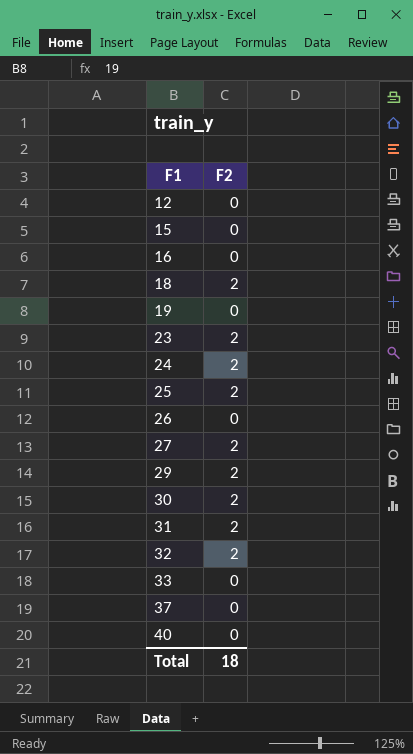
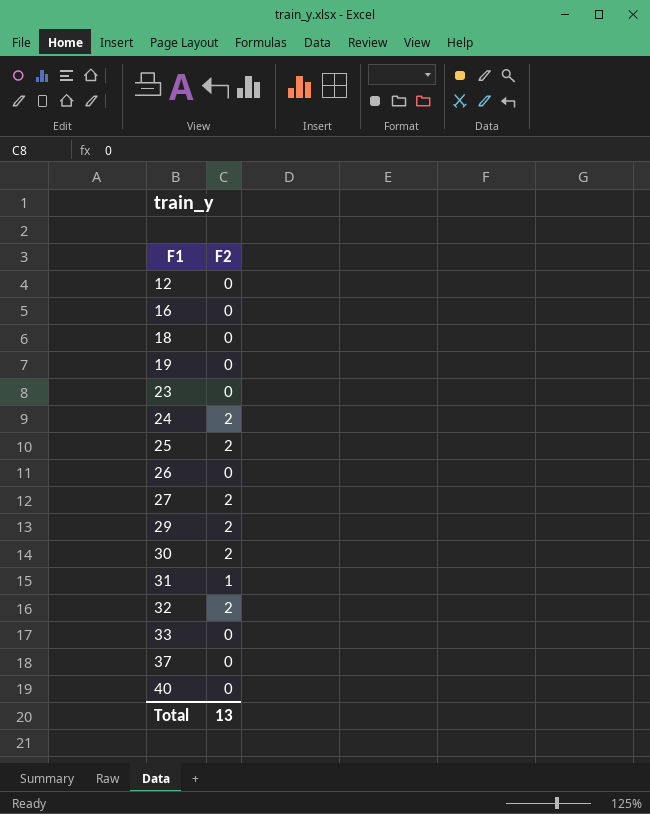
row 15: 0 -> none
18 | F2: 2 -> 0
23 | F2: 2 -> 0
31 | F2: 2 -> 1
Total | F2: 18 -> 13

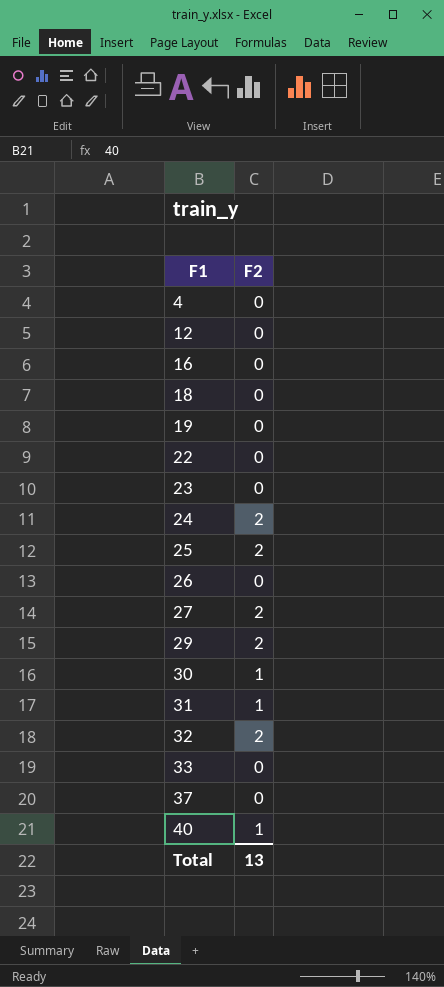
row 4: none -> 0
row 22: none -> 0
30 | F2: 2 -> 1
40 | F2: 0 -> 1

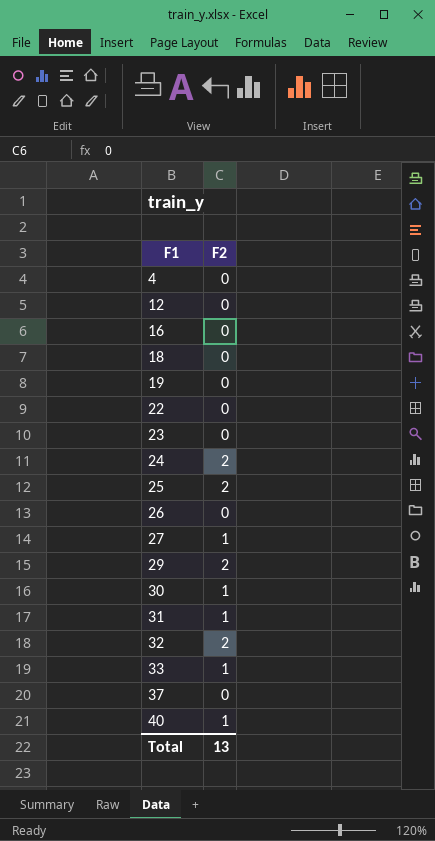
27 | F2: 2 -> 1
33 | F2: 0 -> 1

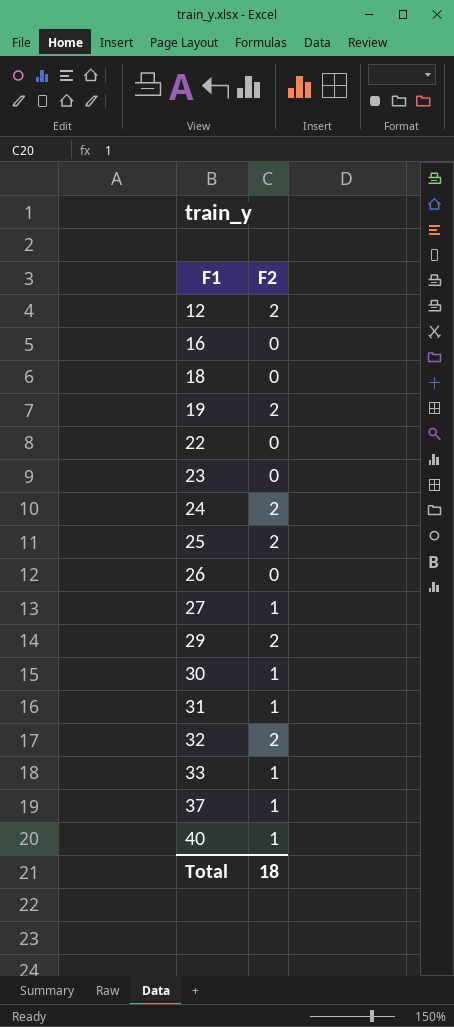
row 4: 0 -> none
12 | F2: 0 -> 2
19 | F2: 0 -> 2
37 | F2: 0 -> 1
Total | F2: 13 -> 18

